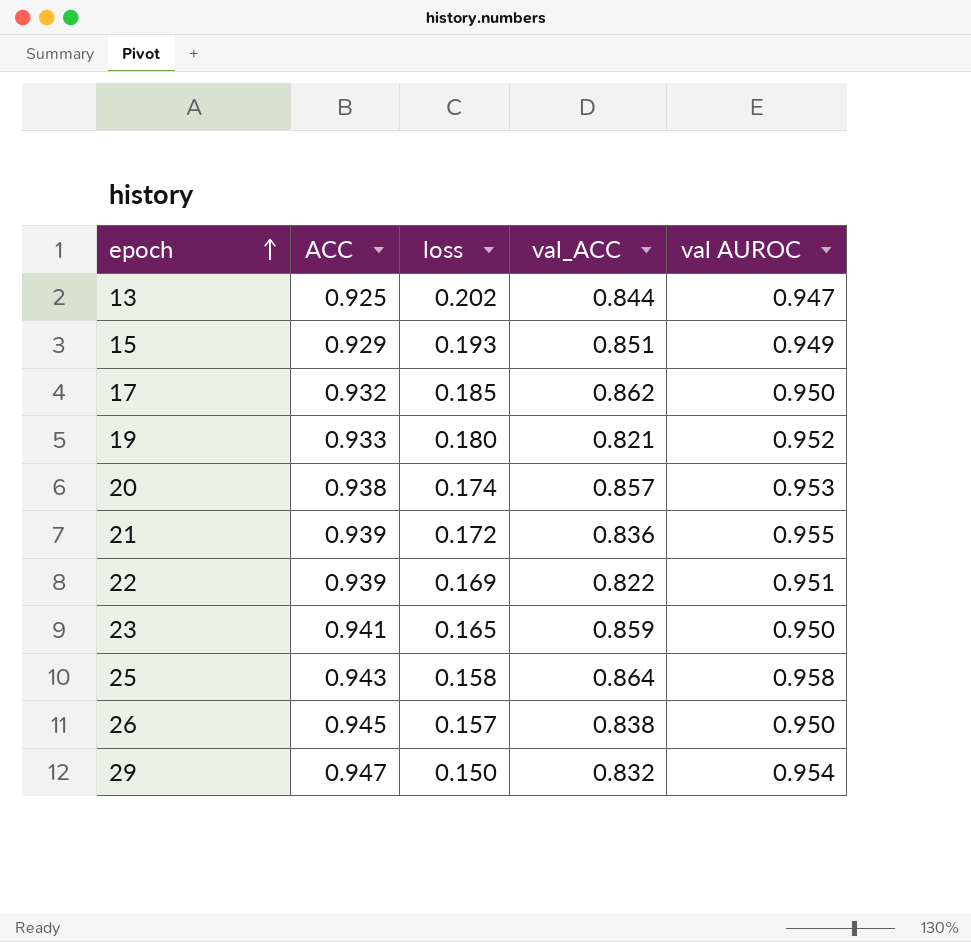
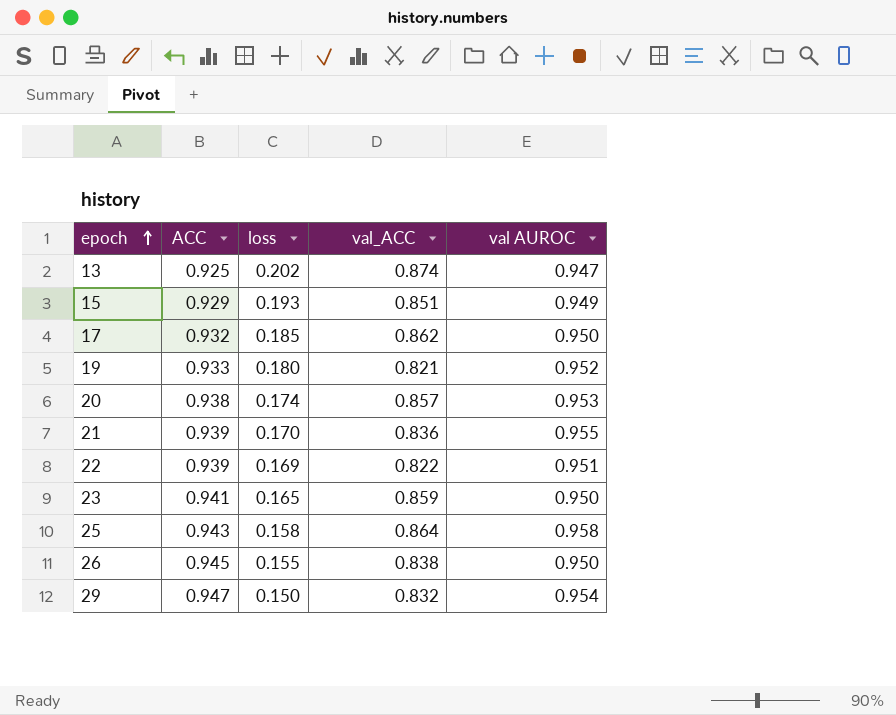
13 | val_ACC: 0.844 -> 0.874
21 | loss: 0.172 -> 0.170
26 | loss: 0.157 -> 0.155

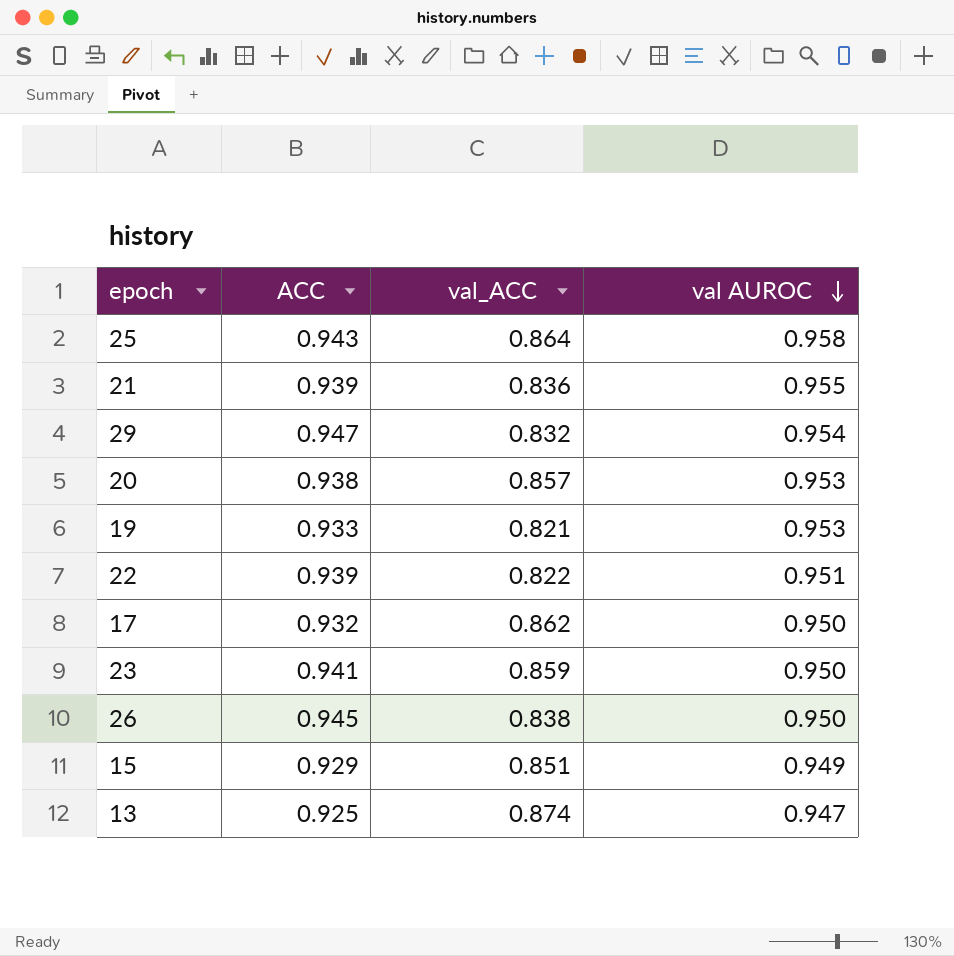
row order: epoch ascending -> val AUROC descending
column loss | position: 3 -> none
19 | val AUROC: 0.952 -> 0.953

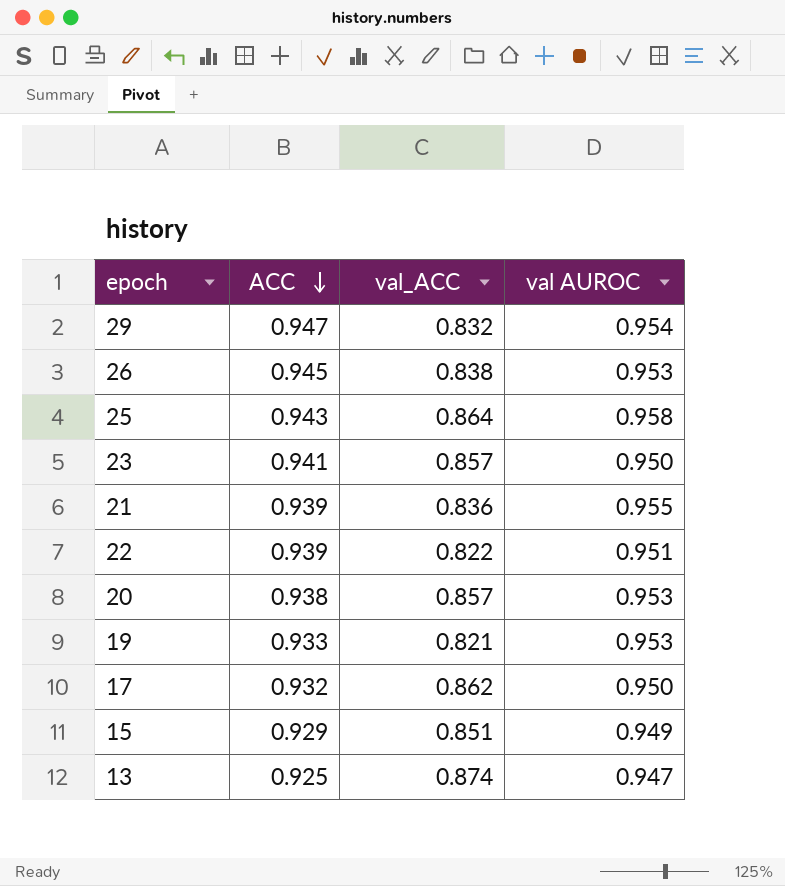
row order: val AUROC descending -> ACC descending
26 | val AUROC: 0.950 -> 0.953
23 | val_ACC: 0.859 -> 0.857

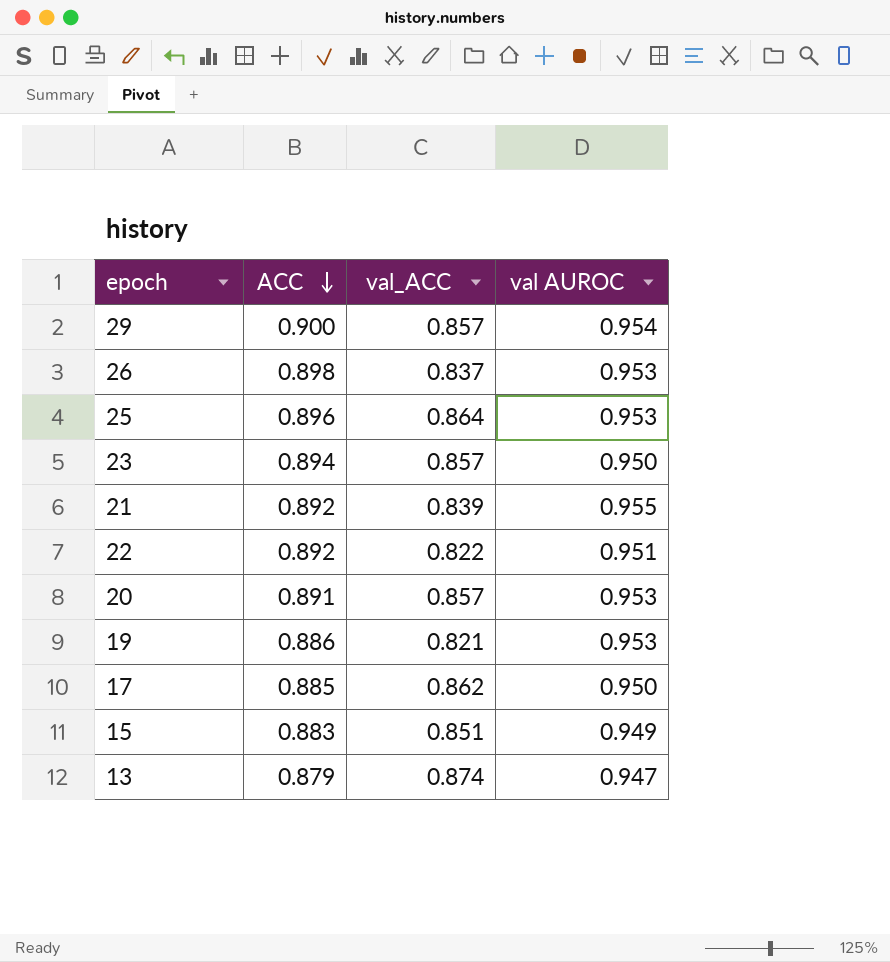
29 | ACC: 0.947 -> 0.900
29 | val_ACC: 0.832 -> 0.857
26 | ACC: 0.945 -> 0.898
26 | val_ACC: 0.838 -> 0.837
25 | ACC: 0.943 -> 0.896
25 | val AUROC: 0.958 -> 0.953
23 | ACC: 0.941 -> 0.894
21 | ACC: 0.939 -> 0.892
21 | val_ACC: 0.836 -> 0.839
22 | ACC: 0.939 -> 0.892
20 | ACC: 0.938 -> 0.891
19 | ACC: 0.933 -> 0.886
17 | ACC: 0.932 -> 0.885
15 | ACC: 0.929 -> 0.883
13 | ACC: 0.925 -> 0.879

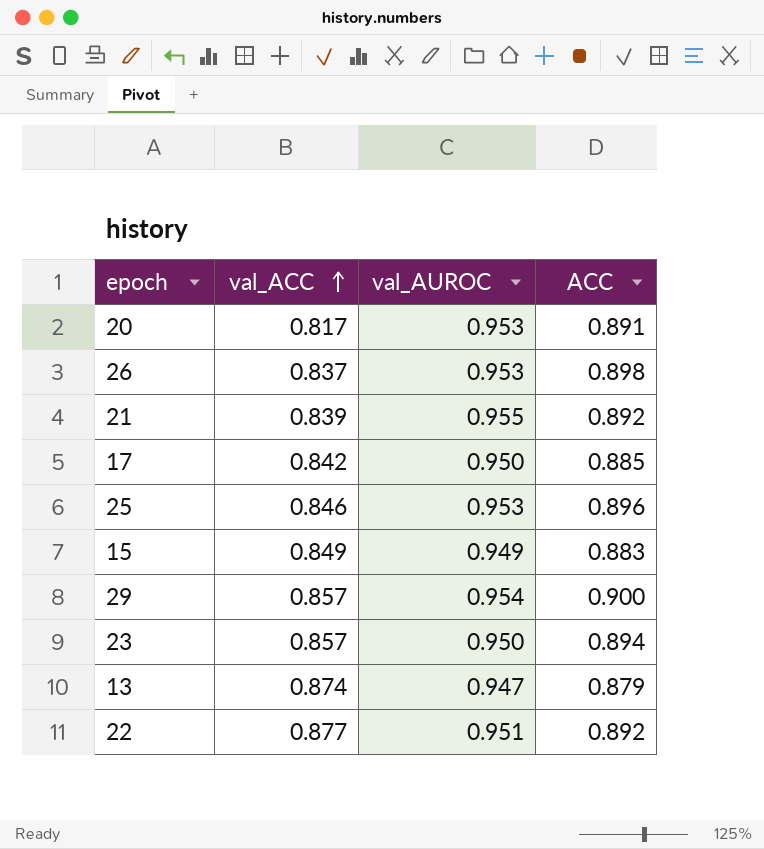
row order: ACC descending -> val_ACC ascending
column name: val AUROC -> val_AUROC
column ACC | position: 2 -> 4
row 19: 0.886 | 0.821 | 0.953 -> none
20 | val_ACC: 0.857 -> 0.817
17 | val_ACC: 0.862 -> 0.842
25 | val_ACC: 0.864 -> 0.846
15 | val_ACC: 0.851 -> 0.849
22 | val_ACC: 0.822 -> 0.877

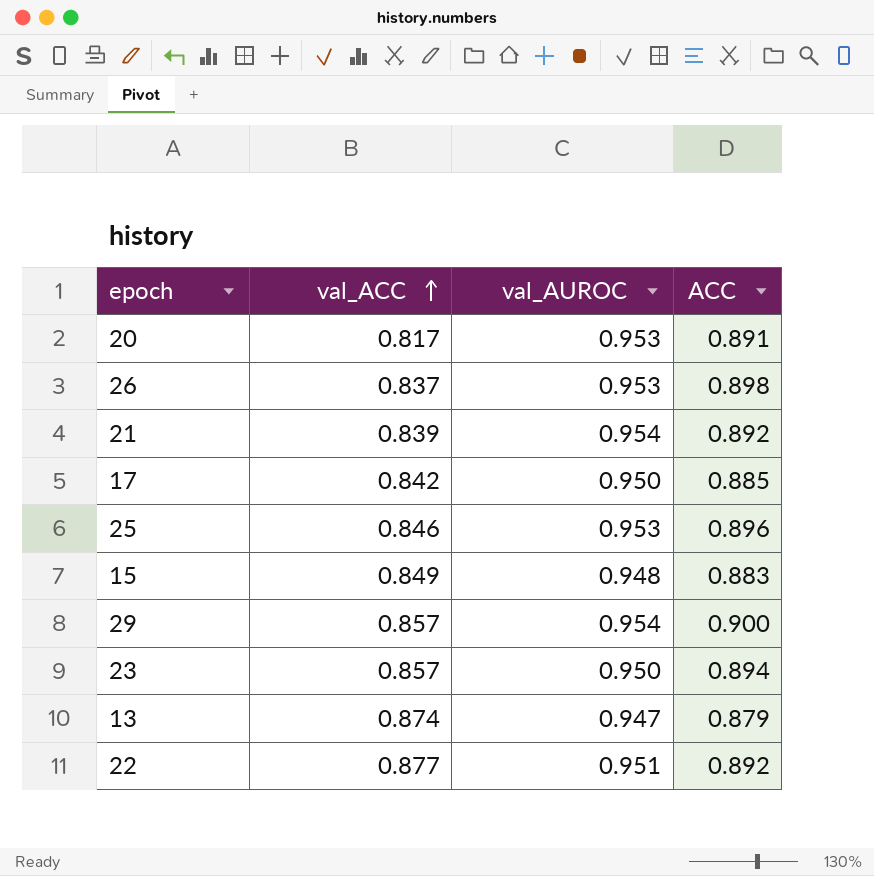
21 | val_AUROC: 0.955 -> 0.954
15 | val_AUROC: 0.949 -> 0.948

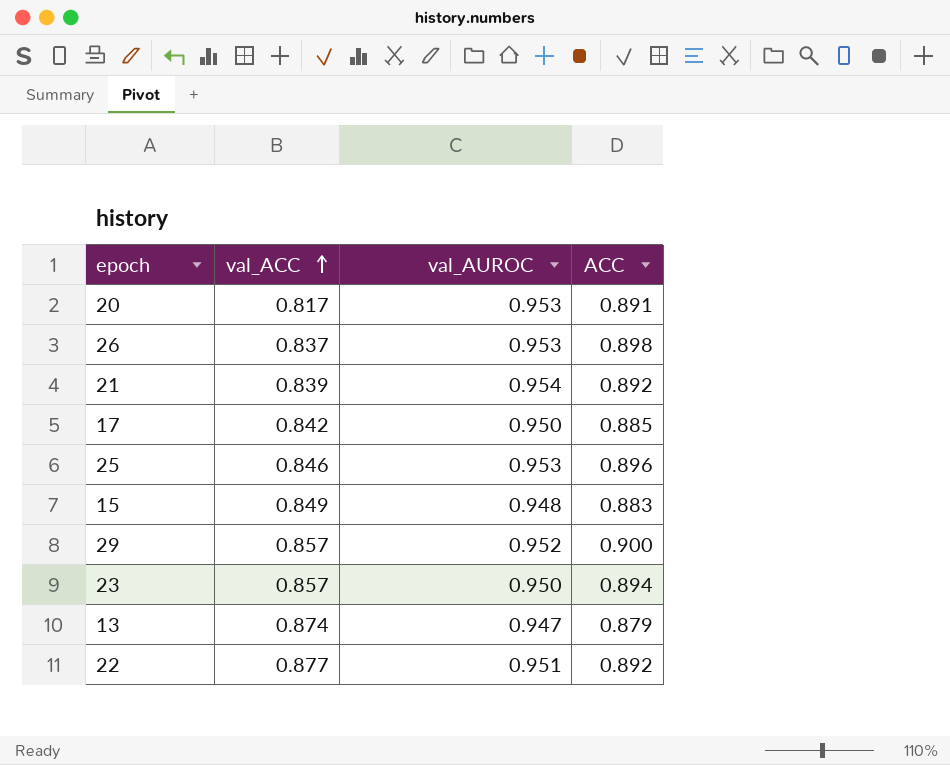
29 | val_AUROC: 0.954 -> 0.952

